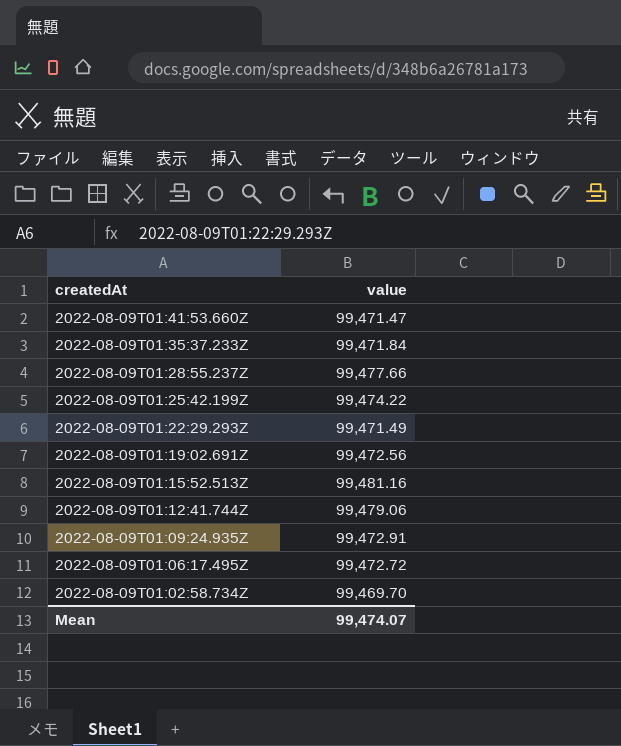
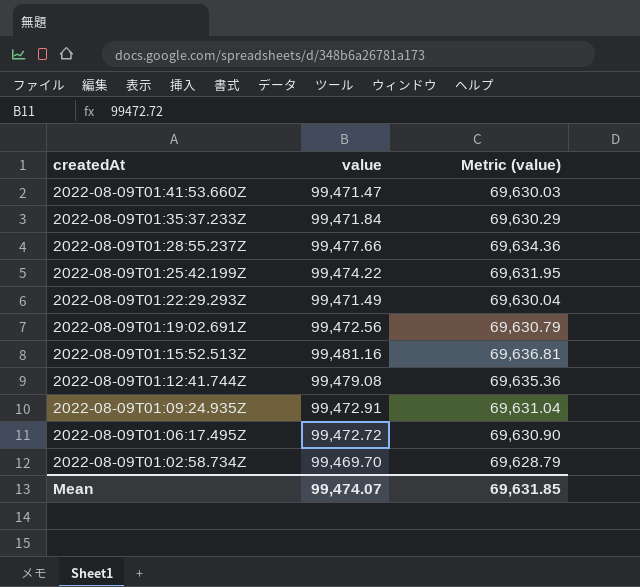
column Metric (value) | formula: none -> [value] * 0.7
2022-08-09T01:12:41.744Z | value: 99,479.06 -> 99,479.08

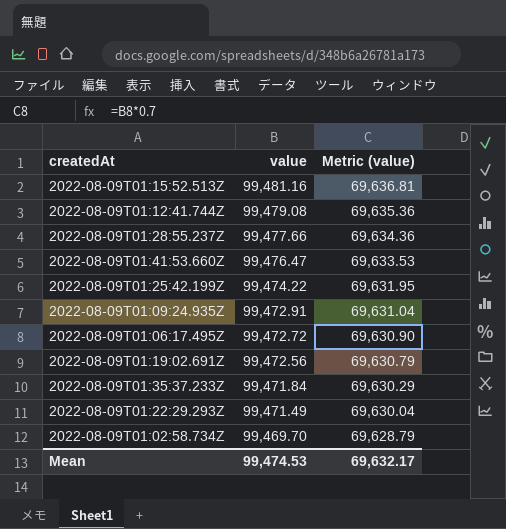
row order: createdAt descending -> value descending
2022-08-09T01:41:53.660Z | value: 99,471.47 -> 99,476.47
2022-08-09T01:41:53.660Z | Metric (value): 69,630.03 -> 69,633.53
Mean | value: 99,474.07 -> 99,474.53
Mean | Metric (value): 69,631.85 -> 69,632.17

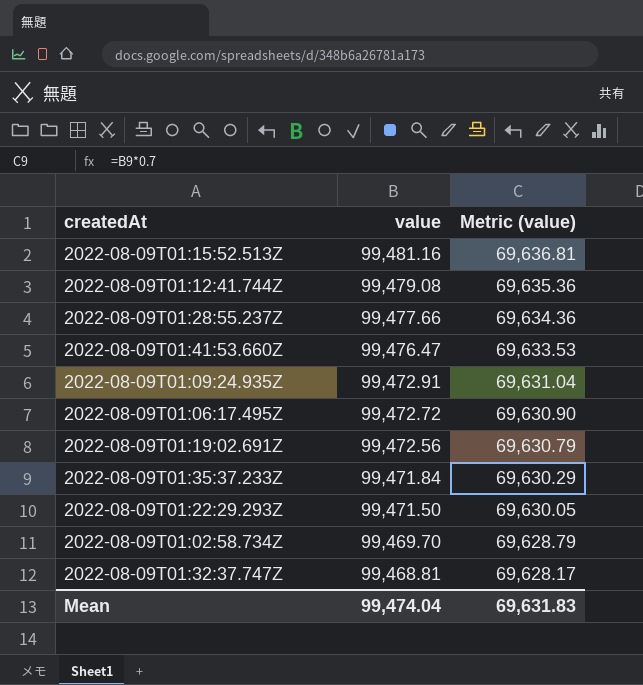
row 2022-08-09T01:25:42.199Z: 99,474.22 | 69,631.95 -> none
2022-08-09T01:22:29.293Z | value: 99,471.49 -> 99,471.50
2022-08-09T01:22:29.293Z | Metric (value): 69,630.04 -> 69,630.05
row 2022-08-09T01:32:37.747Z: none -> 99,468.81 | 69,628.17
Mean | value: 99,474.53 -> 99,474.04
Mean | Metric (value): 69,632.17 -> 69,631.83

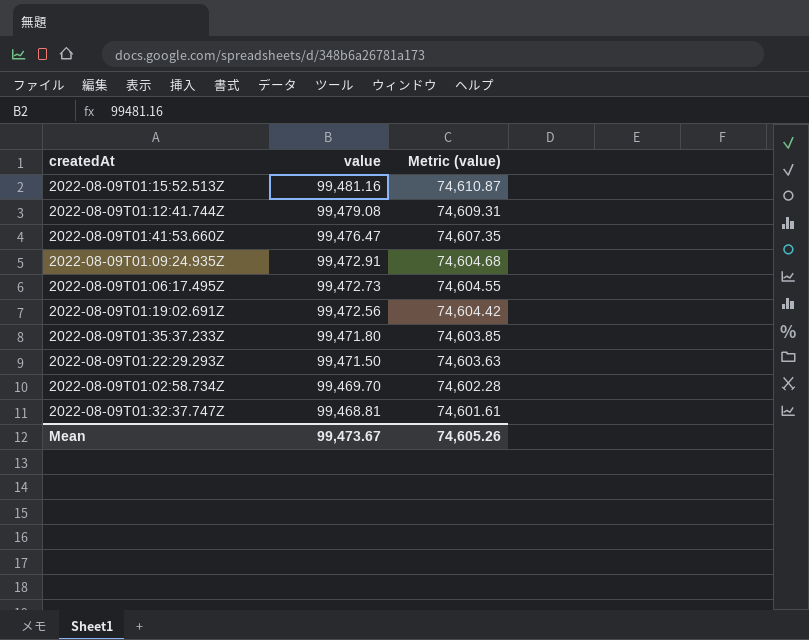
column Metric (value) | formula: [value] * 0.7 -> [value] * 0.75
row 2022-08-09T01:28:55.237Z: 99,477.66 | 69,634.36 -> none
2022-08-09T01:06:17.495Z | value: 99,472.72 -> 99,472.73
2022-08-09T01:35:37.233Z | value: 99,471.84 -> 99,471.80
Mean | value: 99,474.04 -> 99,473.67
Mean | Metric (value): 69,631.83 -> 74,605.26

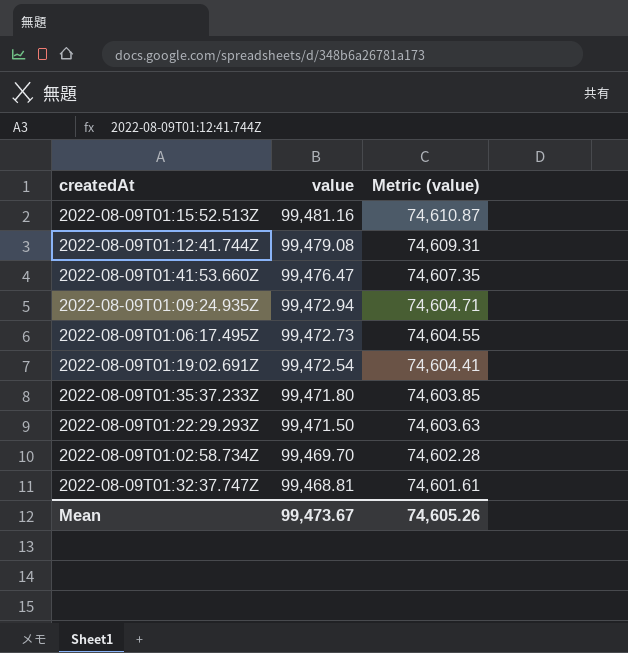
2022-08-09T01:09:24.935Z | value: 99,472.91 -> 99,472.94
2022-08-09T01:09:24.935Z | Metric (value): 74,604.68 -> 74,604.71
2022-08-09T01:19:02.691Z | value: 99,472.56 -> 99,472.54
2022-08-09T01:19:02.691Z | Metric (value): 74,604.42 -> 74,604.41

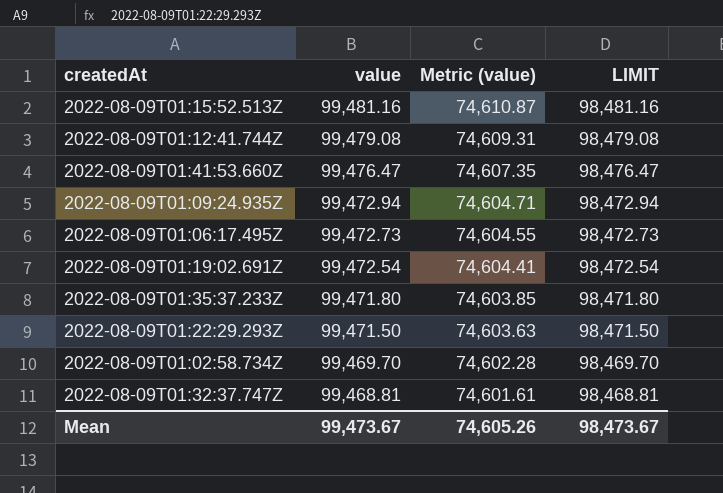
column LIMIT | formula: none -> [value] - 1000

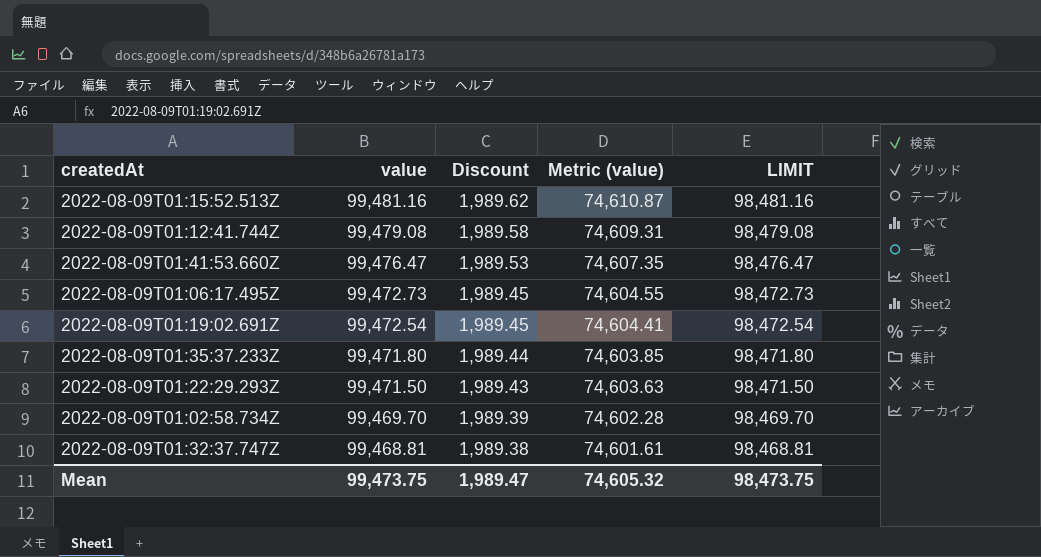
column Discount | formula: none -> [value] * 0.02
row 2022-08-09T01:09:24.935Z: 99,472.94 | 74,604.71 | 98,472.94 -> none
Mean | value: 99,473.67 -> 99,473.75
Mean | Metric (value): 74,605.26 -> 74,605.32
Mean | LIMIT: 98,473.67 -> 98,473.75

